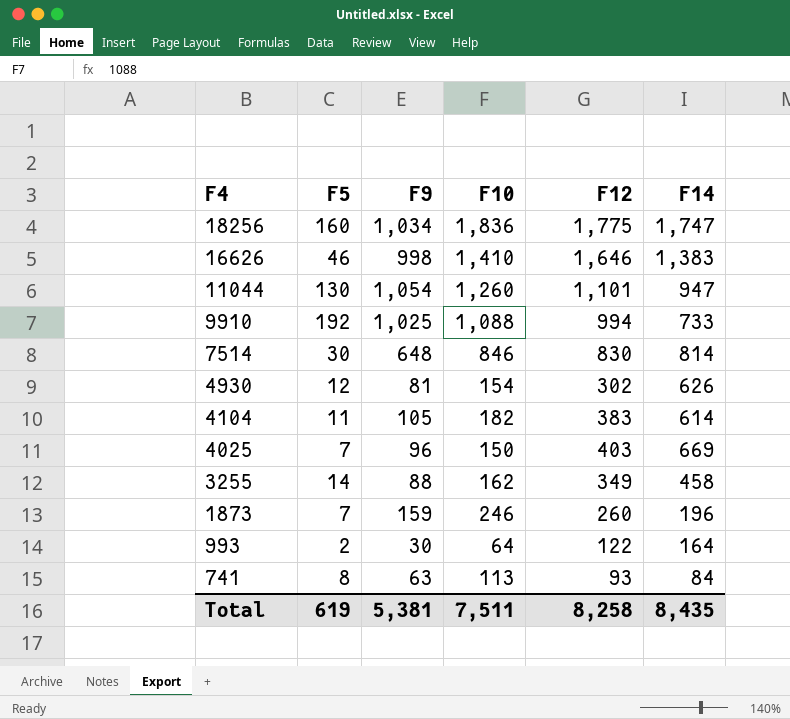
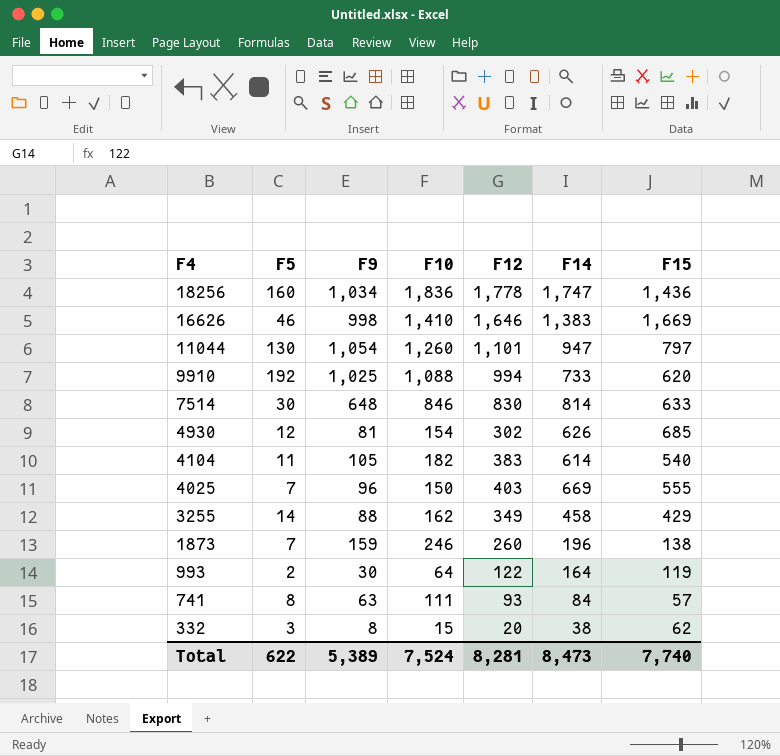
column F15 | position: none -> 7
18256 | F12: 1,775 -> 1,778
741 | F10: 113 -> 111
row 332: none -> 3 | 8 | 15 | 20 | 38 | 62
Total | F5: 619 -> 622
Total | F9: 5,381 -> 5,389
Total | F10: 7,511 -> 7,524
Total | F12: 8,258 -> 8,281
Total | F14: 8,435 -> 8,473

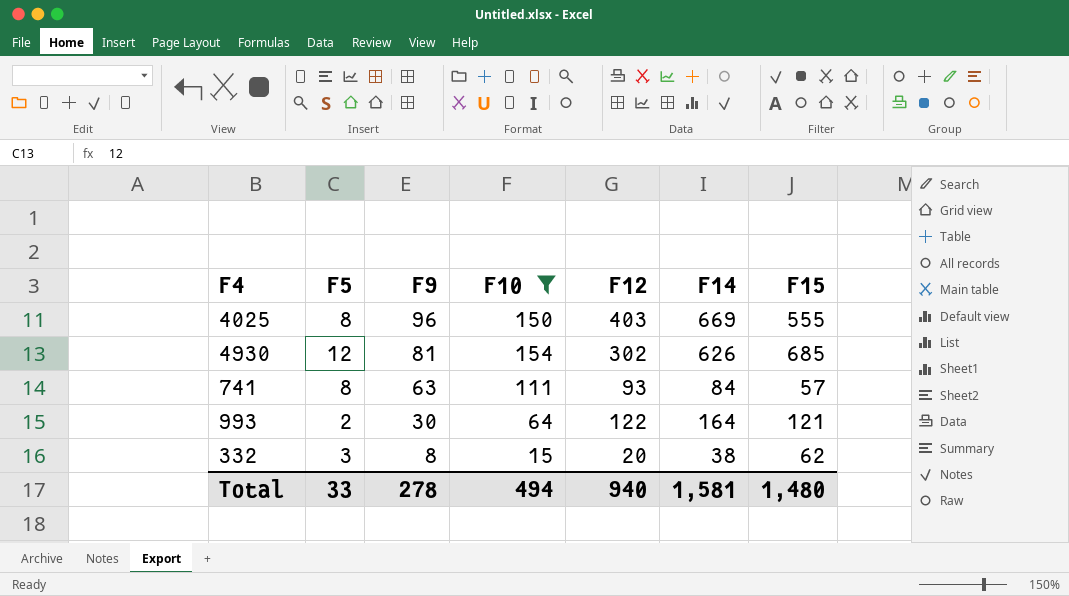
filter: none -> F10 <= 154
row order: F4 descending -> F9 descending
4025 | F5: 7 -> 8
993 | F15: 119 -> 121
Total | F5: 622 -> 33
Total | F9: 5,389 -> 278
Total | F10: 7,524 -> 494
Total | F12: 8,281 -> 940
Total | F14: 8,473 -> 1,581
Total | F15: 7,740 -> 1,480

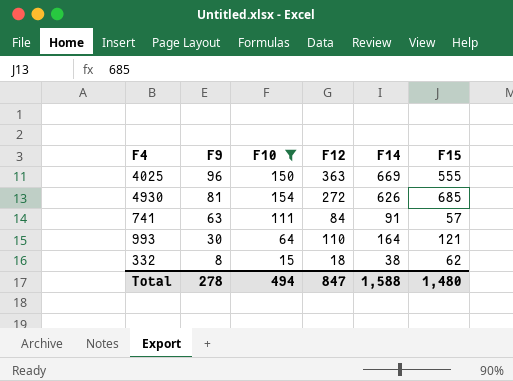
column F5 | position: 2 -> none
4025 | F12: 403 -> 363
4930 | F12: 302 -> 272
741 | F12: 93 -> 84
741 | F14: 84 -> 91
993 | F12: 122 -> 110
332 | F12: 20 -> 18
Total | F12: 940 -> 847
Total | F14: 1,581 -> 1,588

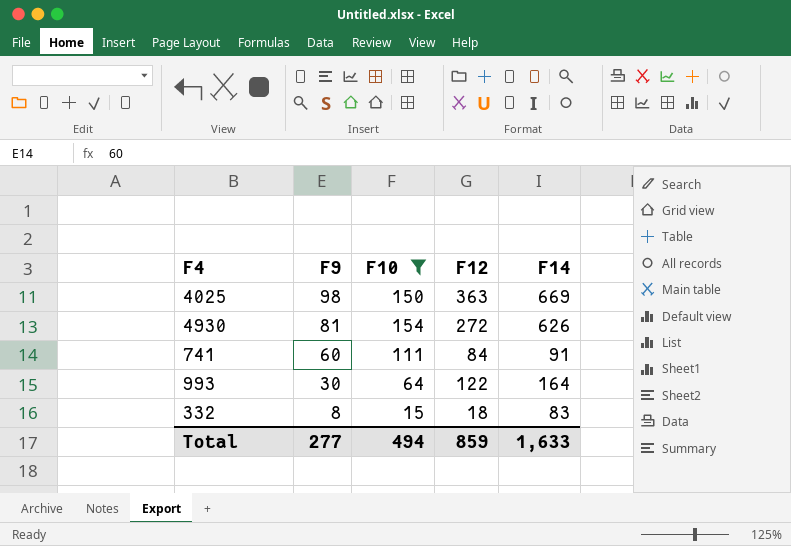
column F15 | position: 6 -> none
4025 | F9: 96 -> 98
741 | F9: 63 -> 60
993 | F12: 110 -> 122
332 | F14: 38 -> 83
Total | F9: 278 -> 277
Total | F12: 847 -> 859
Total | F14: 1,588 -> 1,633

